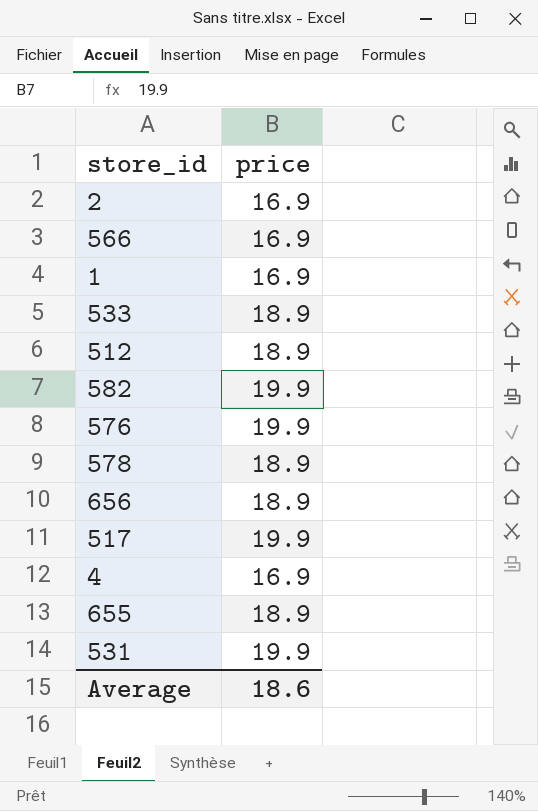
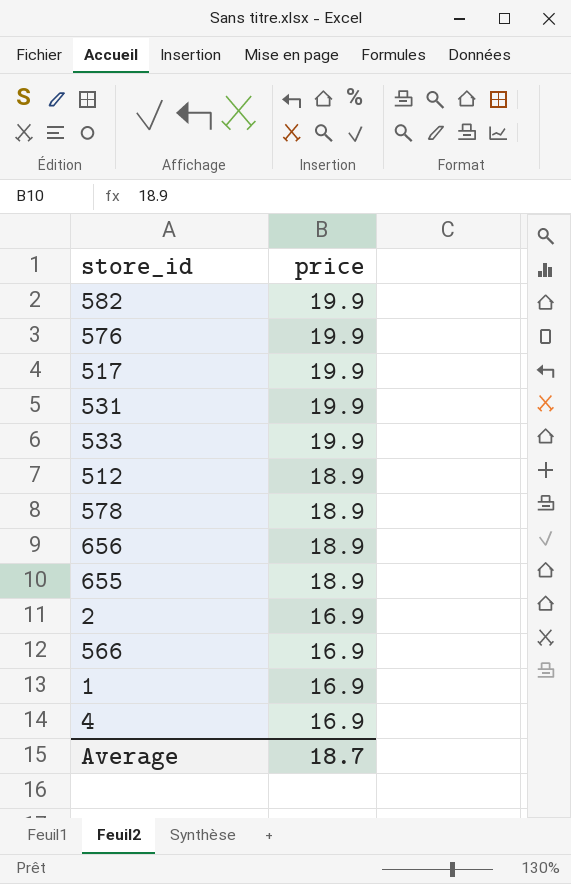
row order: none -> price descending
533 | price: 18.9 -> 19.9
Average | price: 18.6 -> 18.7

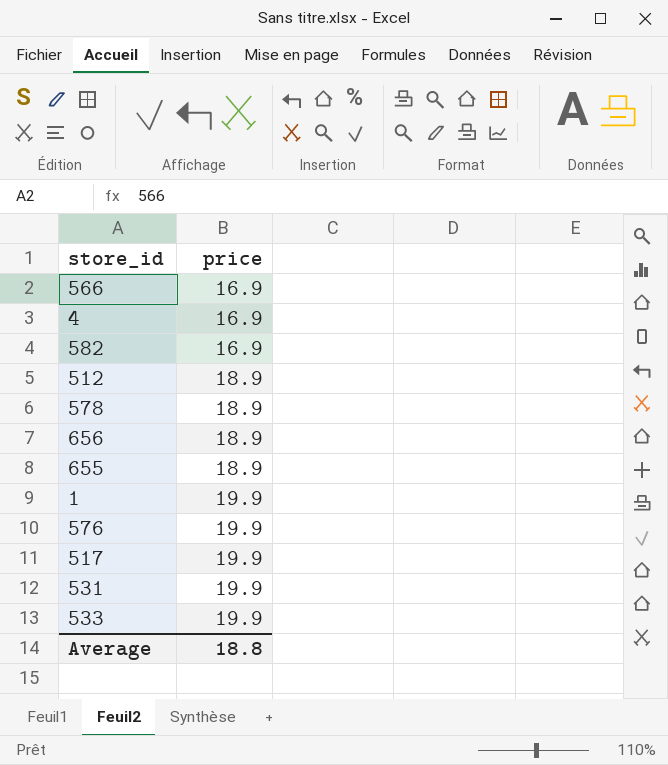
row order: price descending -> price ascending
row 2: 16.9 -> none
582 | price: 19.9 -> 16.9
1 | price: 16.9 -> 19.9
Average | price: 18.7 -> 18.8

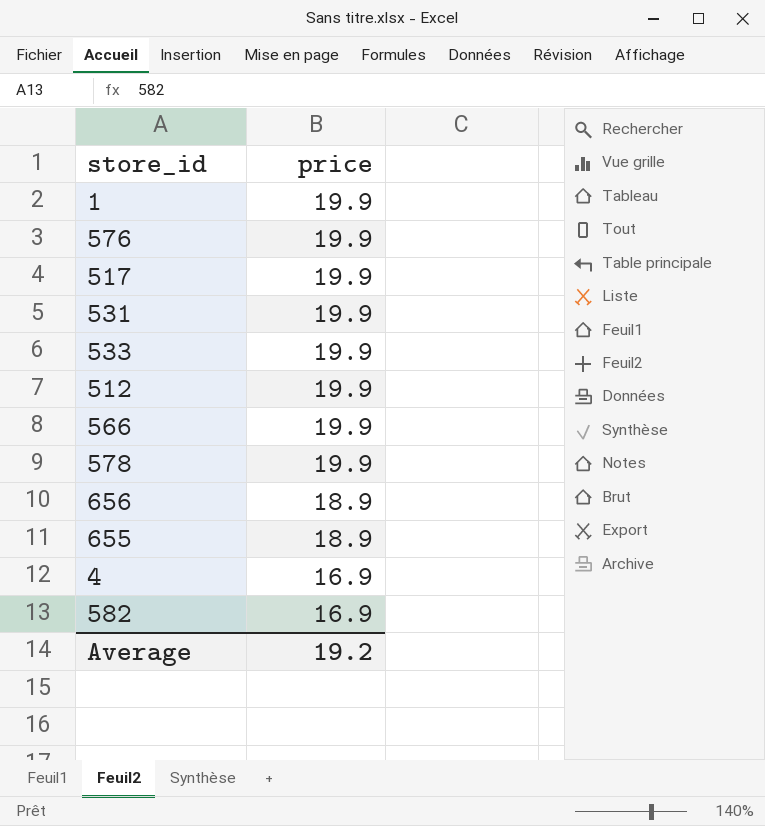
row order: price ascending -> price descending
512 | price: 18.9 -> 19.9
566 | price: 16.9 -> 19.9
578 | price: 18.9 -> 19.9
Average | price: 18.8 -> 19.2

